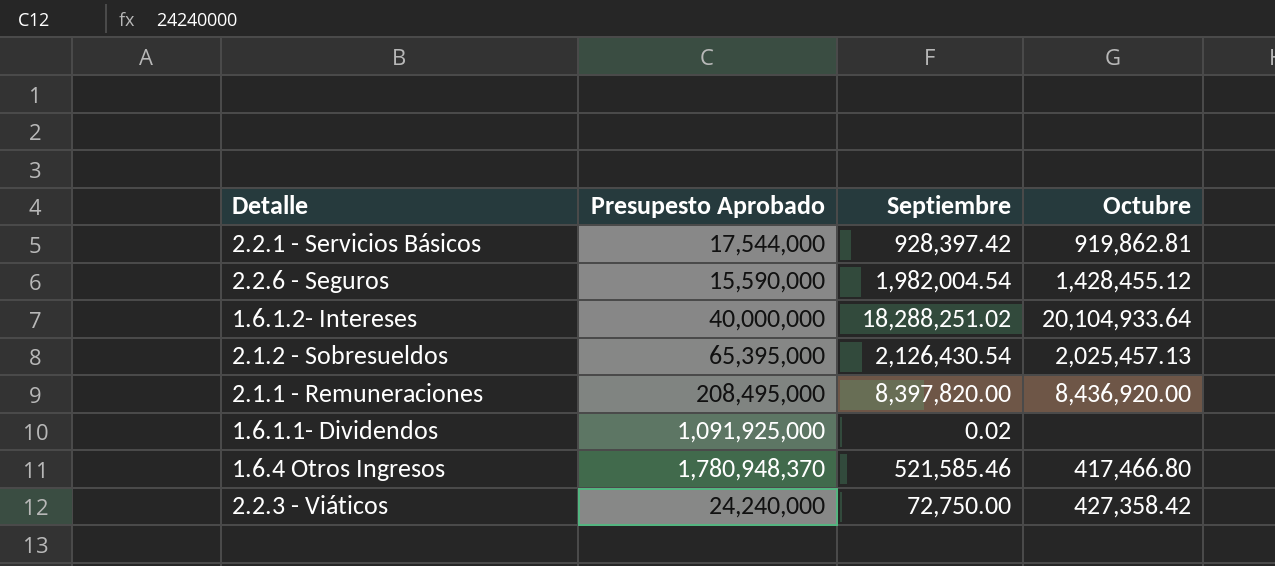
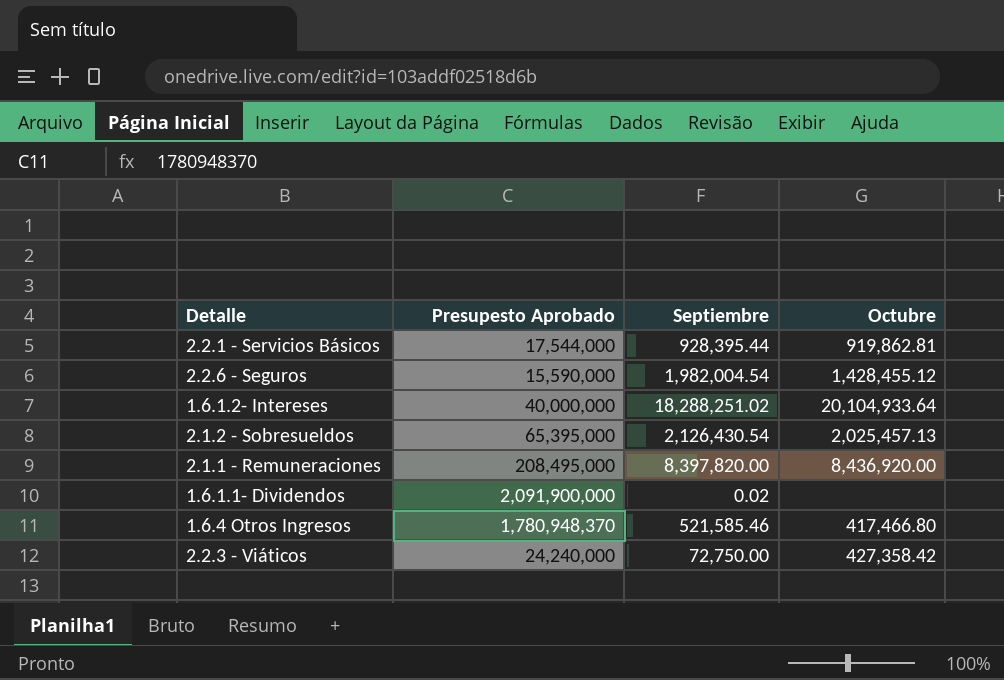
2.2.1 - Servicios Básicos | Septiembre: 928,397.42 -> 928,395.44
1.6.1.1- Dividendos | Presupesto Aprobado: 1,091,925,000 -> 2,091,900,000

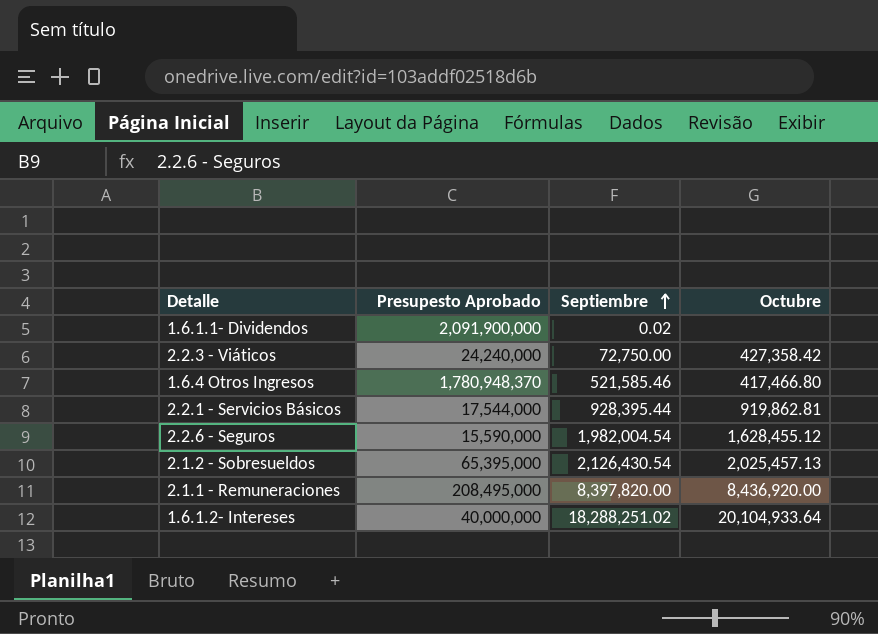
row order: none -> Septiembre ascending
2.2.6 - Seguros | Octubre: 1,428,455.12 -> 1,628,455.12

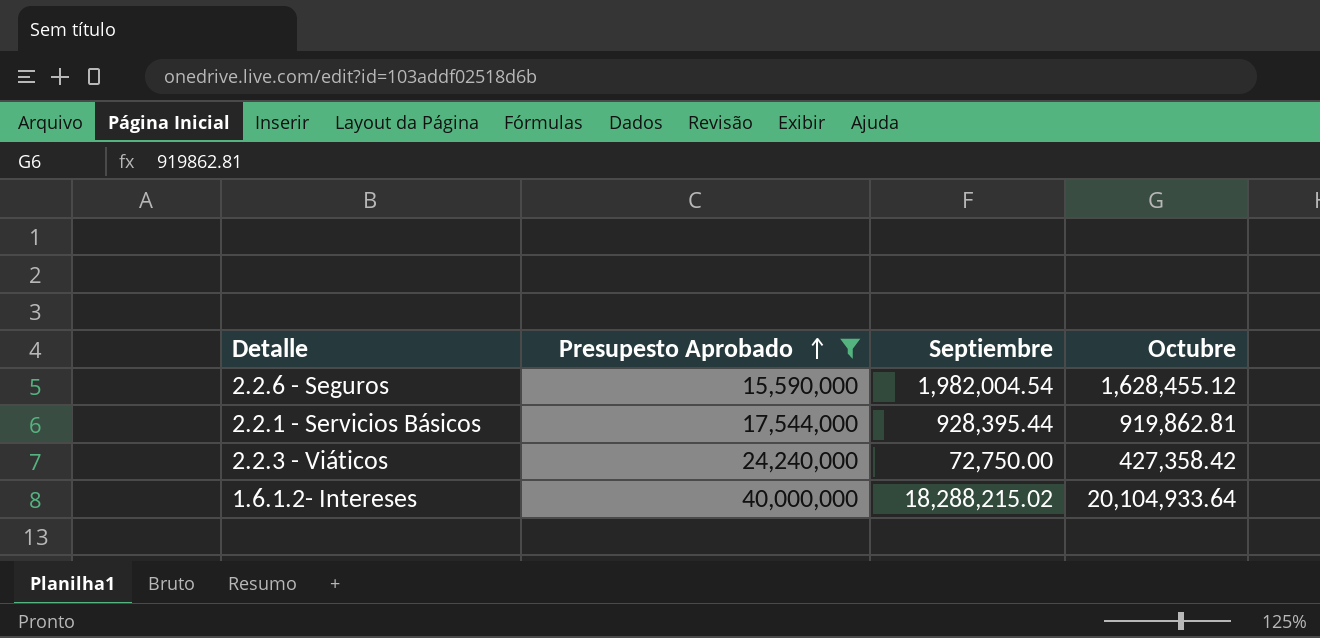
filter: none -> Presupesto Aprobado <= 40,000,000
row order: Septiembre ascending -> Presupesto Aprobado ascending
1.6.1.2- Intereses | Septiembre: 18,288,251.02 -> 18,288,215.02

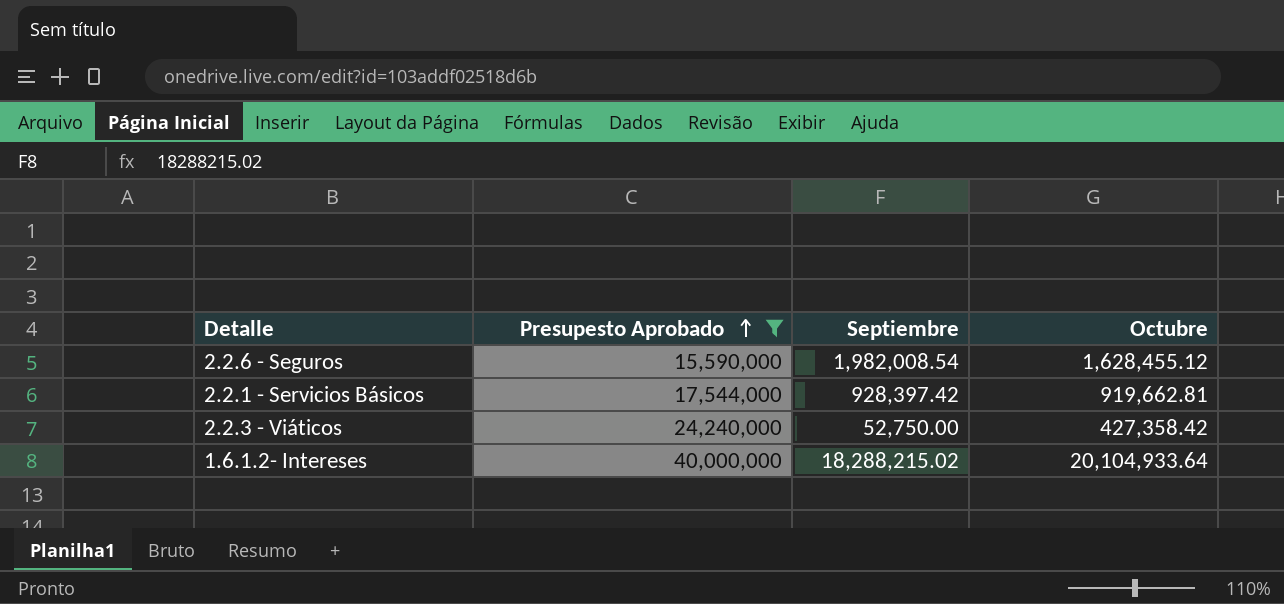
2.2.6 - Seguros | Septiembre: 1,982,004.54 -> 1,982,008.54
2.2.1 - Servicios Básicos | Septiembre: 928,395.44 -> 928,397.42
2.2.1 - Servicios Básicos | Octubre: 919,862.81 -> 919,662.81
2.2.3 - Viáticos | Septiembre: 72,750.00 -> 52,750.00

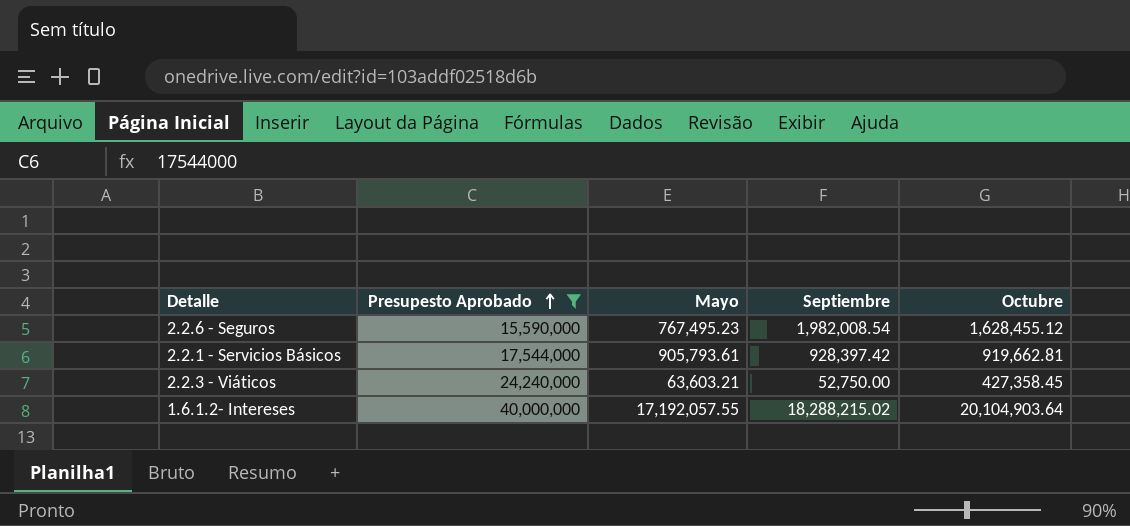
column Mayo | position: none -> 3
2.2.3 - Viáticos | Octubre: 427,358.42 -> 427,358.45
1.6.1.2- Intereses | Octubre: 20,104,933.64 -> 20,104,903.64

